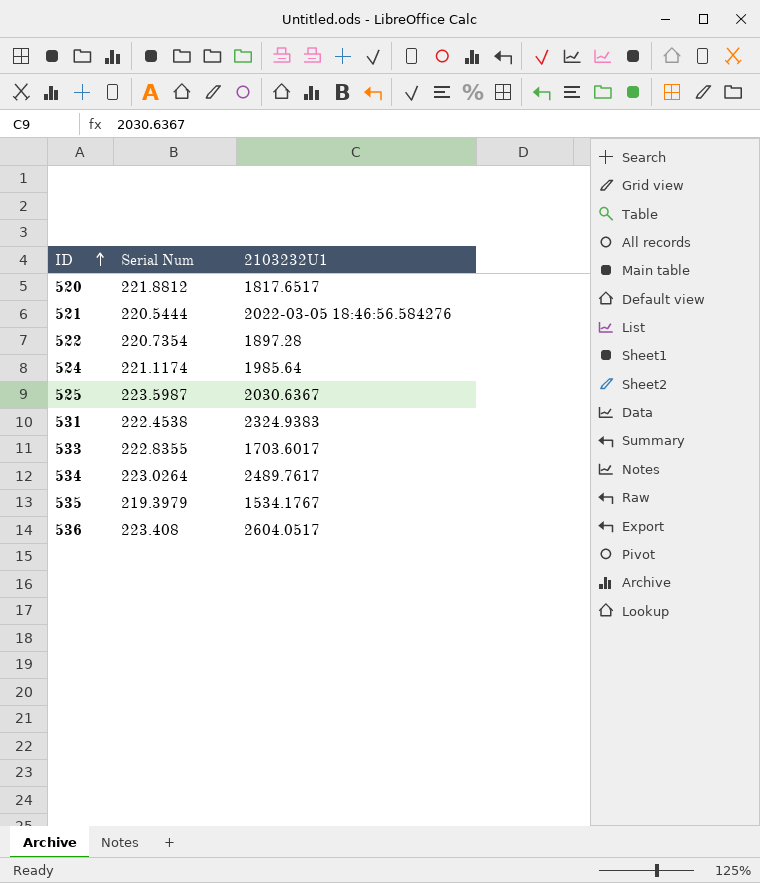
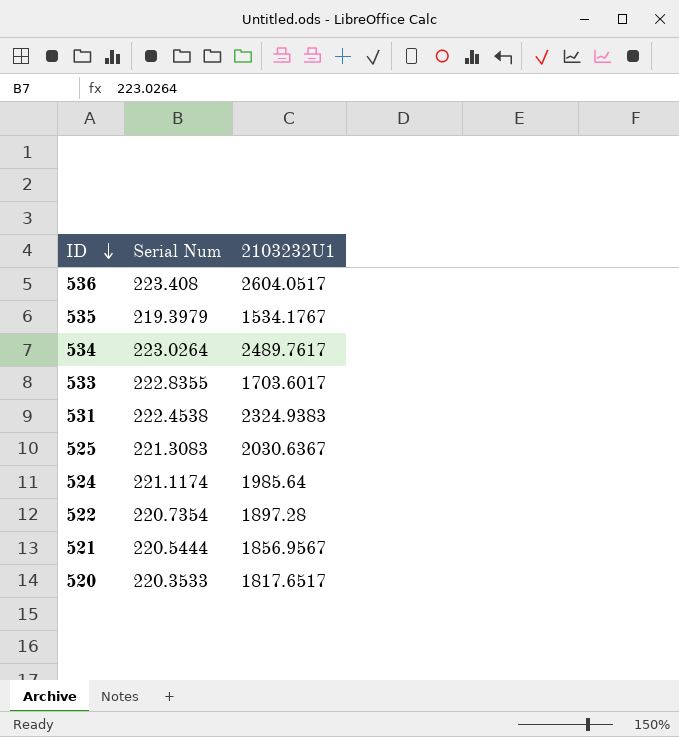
row order: ID ascending -> ID descending
525 | Serial Num: 223.5987 -> 221.3083
521 | 2103232U1: 2022-03-05 18:46:56.584276 -> 1856.9567
520 | Serial Num: 221.8812 -> 220.3533

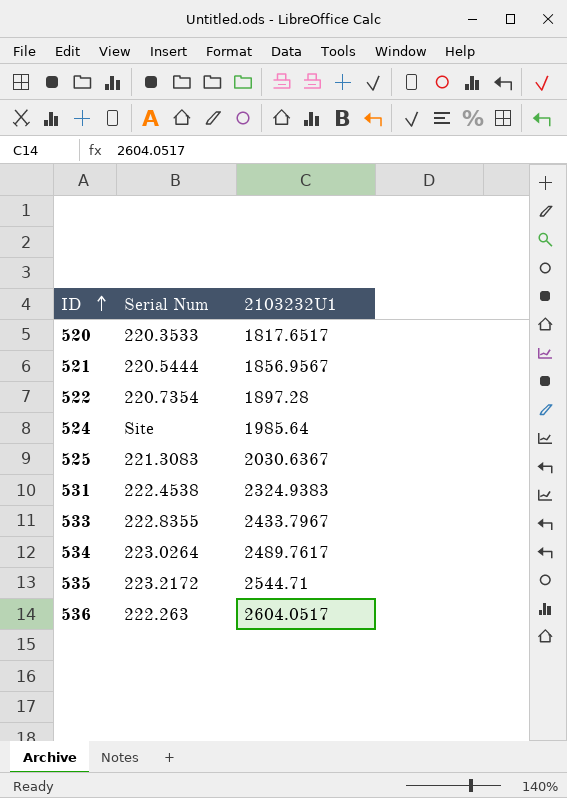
row order: ID descending -> ID ascending
524 | Serial Num: 221.1174 -> Site
533 | 2103232U1: 1703.6017 -> 2433.7967
535 | Serial Num: 219.3979 -> 223.2172
535 | 2103232U1: 1534.1767 -> 2544.71
536 | Serial Num: 223.408 -> 222.263

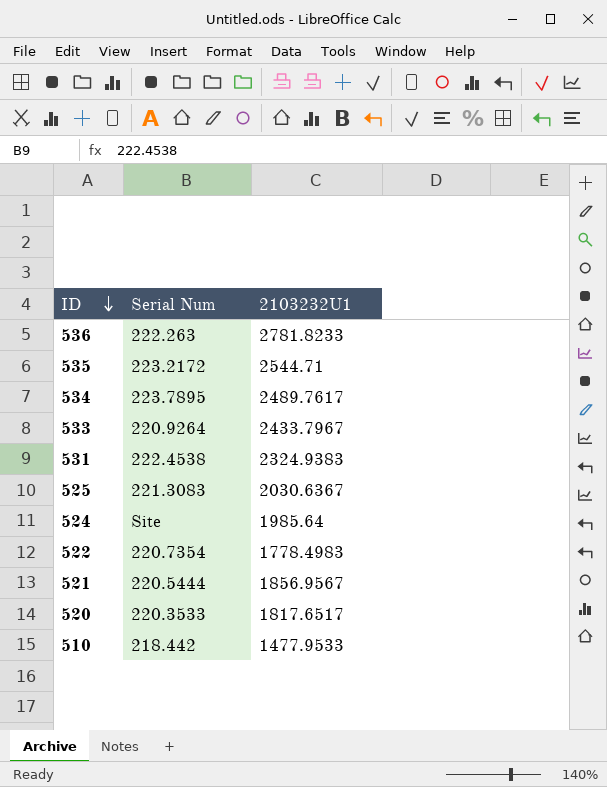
row order: ID ascending -> ID descending
536 | 2103232U1: 2604.0517 -> 2781.8233
534 | Serial Num: 223.0264 -> 223.7895
533 | Serial Num: 222.8355 -> 220.9264
522 | 2103232U1: 1897.28 -> 1778.4983
row 510: none -> 218.442 | 1477.9533

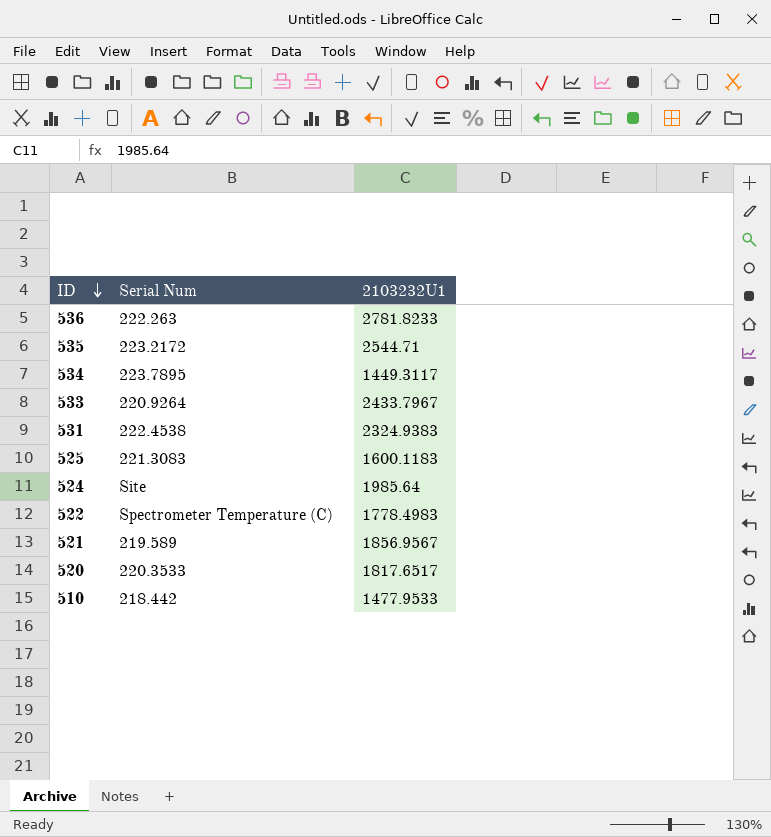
534 | 2103232U1: 2489.7617 -> 1449.3117
525 | 2103232U1: 2030.6367 -> 1600.1183
522 | Serial Num: 220.7354 -> Spectrometer Temperature (C)
521 | Serial Num: 220.5444 -> 219.589

